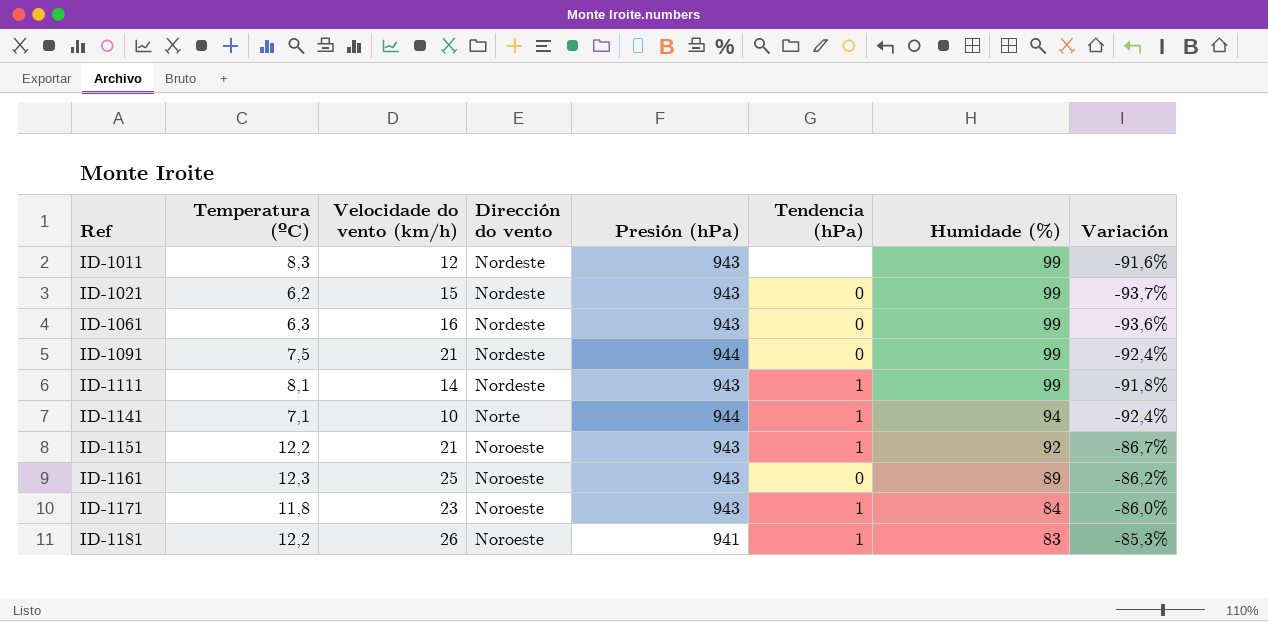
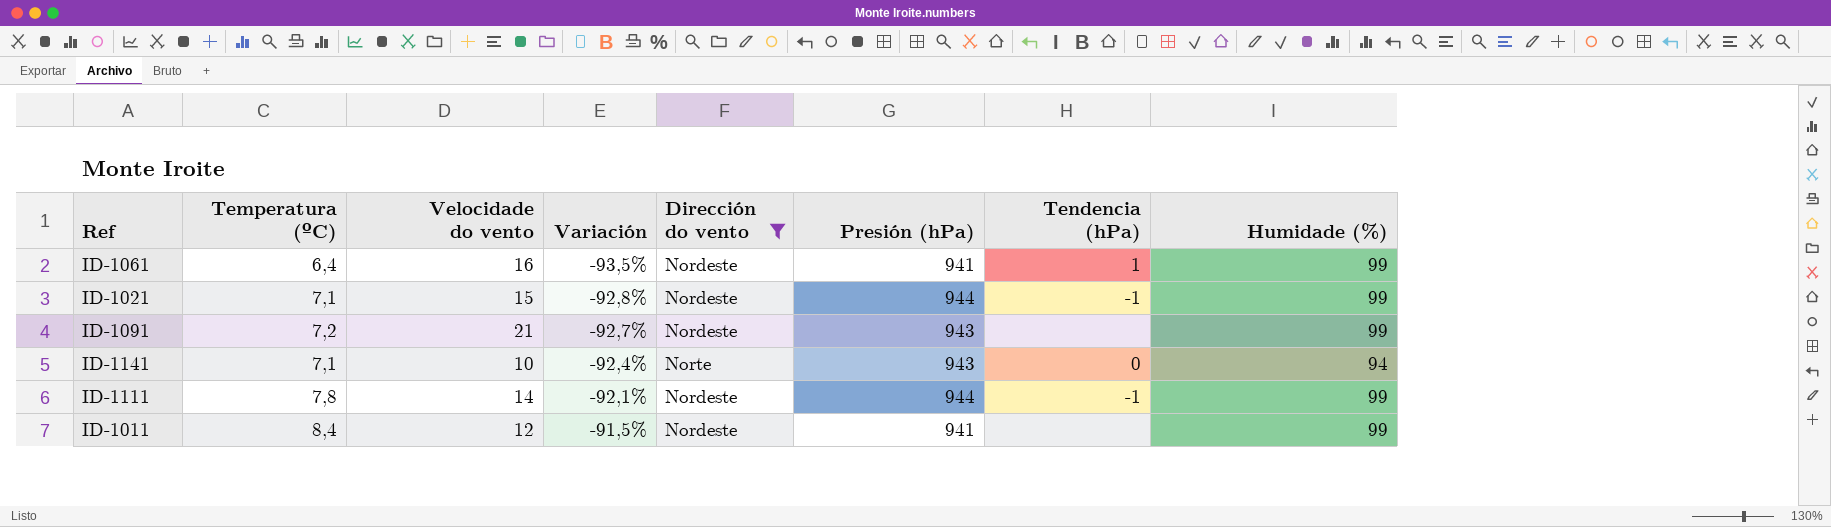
filter: none -> Dirección do vento != Noroeste
row order: Ref ascending -> Variación ascending
column name: Velocidade do vento (km/h) -> Velocidade do vento
column Variación | position: 8 -> 4
ID-1061 | Temperatura (ºC): 6,3 -> 6,4
ID-1061 | Variación: -93,6% -> -93,5%
ID-1061 | Presión (hPa): 943 -> 941
ID-1061 | Tendencia (hPa): 0 -> 1
ID-1021 | Temperatura (ºC): 6,2 -> 7,1
ID-1021 | Variación: -93,7% -> -92,8%
ID-1021 | Presión (hPa): 943 -> 944
ID-1021 | Tendencia (hPa): 0 -> -1
ID-1091 | Temperatura (ºC): 7,5 -> 7,2
ID-1091 | Variación: -92,4% -> -92,7%
ID-1091 | Presión (hPa): 944 -> 943
ID-1091 | Tendencia (hPa): 0 -> none
ID-1141 | Presión (hPa): 944 -> 943
ID-1141 | Tendencia (hPa): 1 -> 0
ID-1111 | Temperatura (ºC): 8,1 -> 7,8
ID-1111 | Variación: -91,8% -> -92,1%
ID-1111 | Presión (hPa): 943 -> 944
ID-1111 | Tendencia (hPa): 1 -> -1
ID-1011 | Temperatura (ºC): 8,3 -> 8,4
ID-1011 | Variación: -91,6% -> -91,5%
ID-1011 | Presión (hPa): 943 -> 941

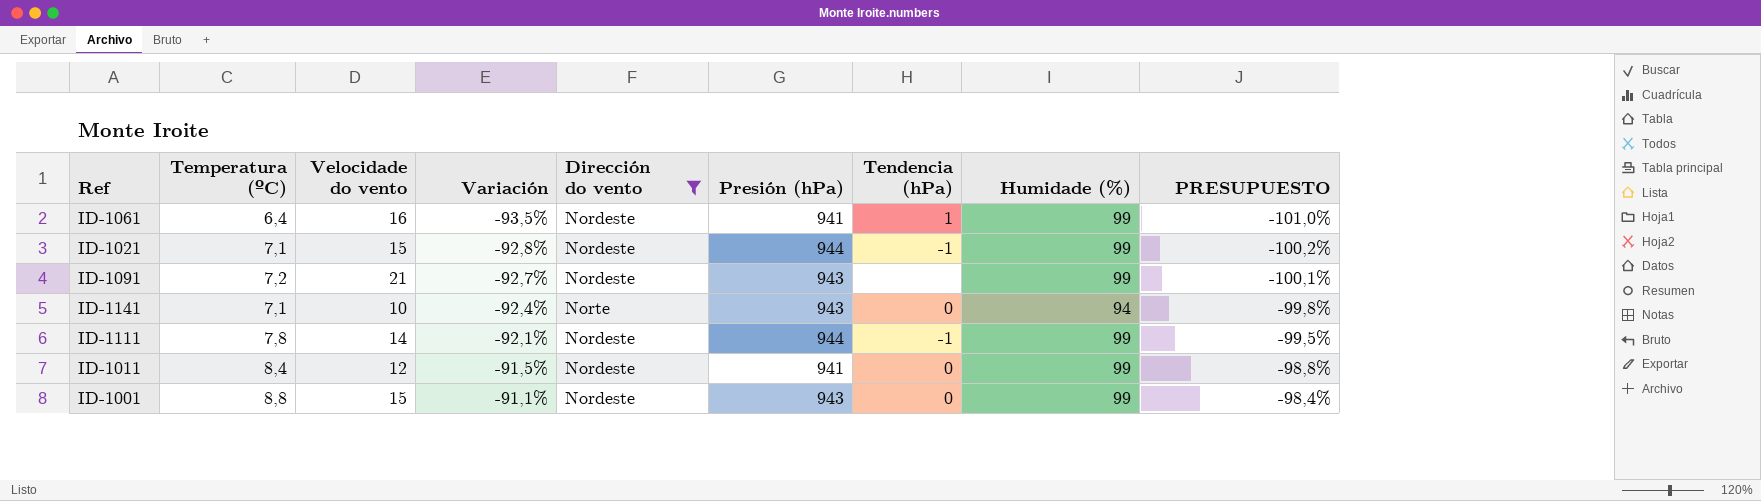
column PRESUPUESTO | formula: none -> [Variación] * 1,08
ID-1011 | Tendencia (hPa): none -> 0
row ID-1001: none -> 8,8 | 15 | -91,1% | Nordeste | 943 | 0 | 99 | -98,4%

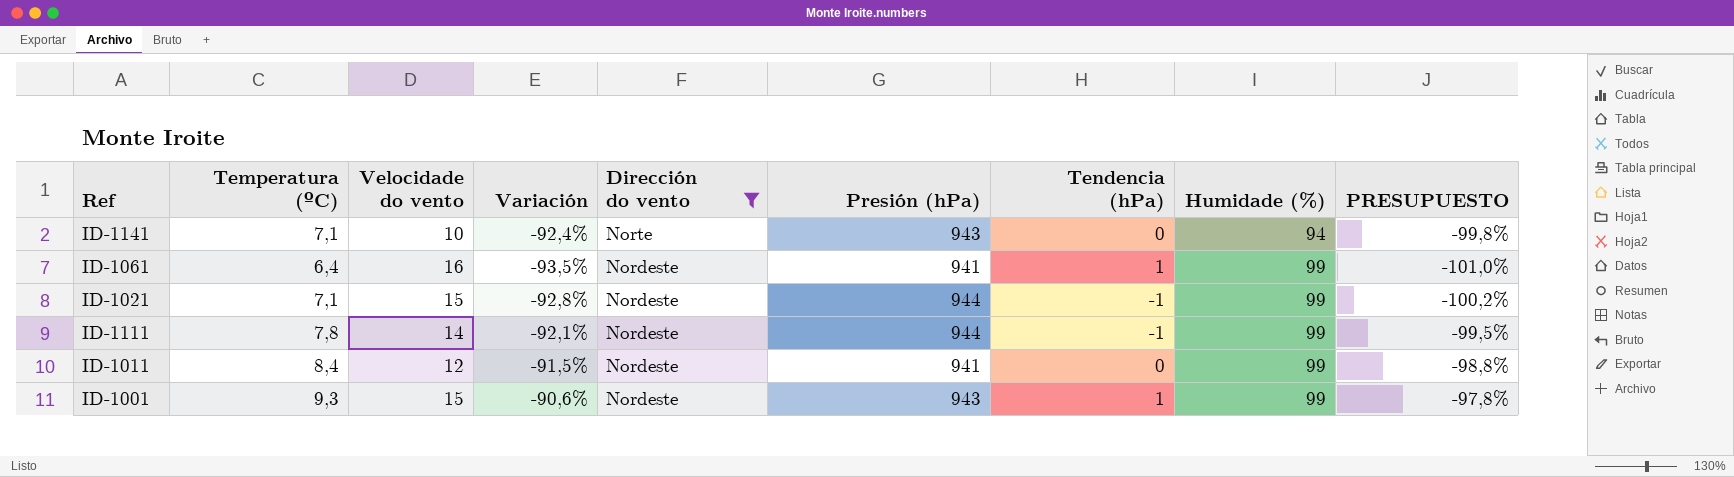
row order: Variación ascending -> Dirección do vento descending
row ID-1091: 7,2 | 21 | -92,7% | Nordeste | 943 | none | 99 | -100,1% -> none
ID-1001 | Temperatura (ºC): 8,8 -> 9,3
ID-1001 | Variación: -91,1% -> -90,6%
ID-1001 | Tendencia (hPa): 0 -> 1
ID-1001 | PRESUPUESTO: -98,4% -> -97,8%

